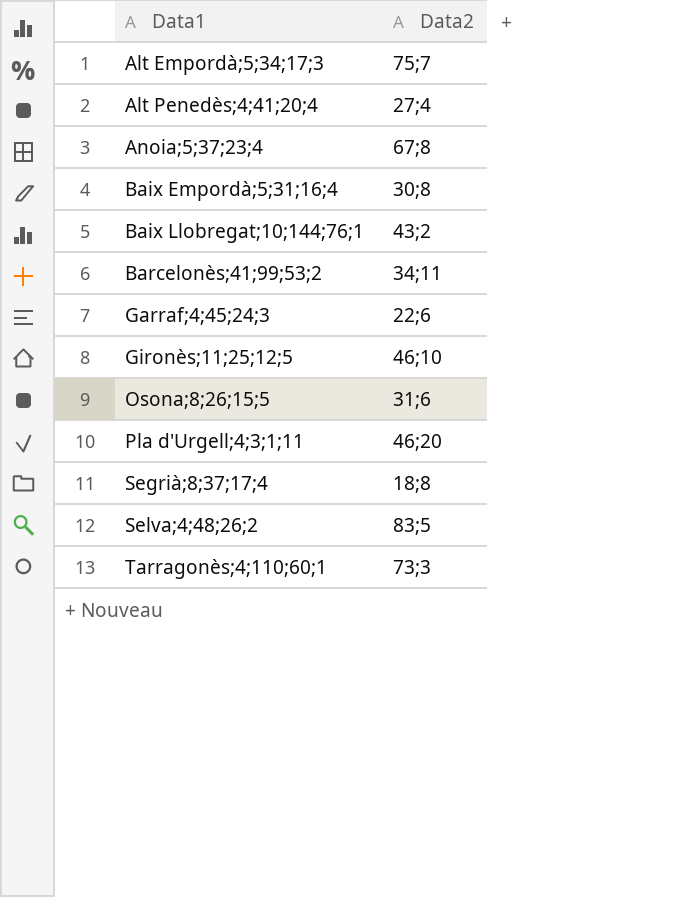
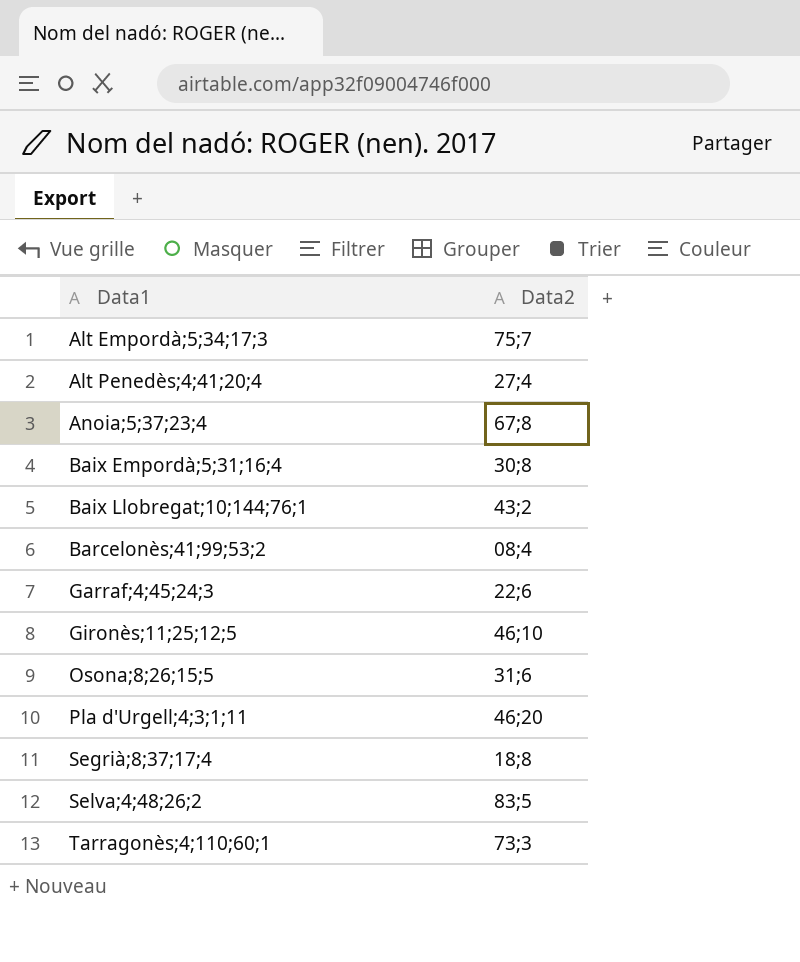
Barcelonès;41;99;53;2 | Data2: 34;11 -> 08;4

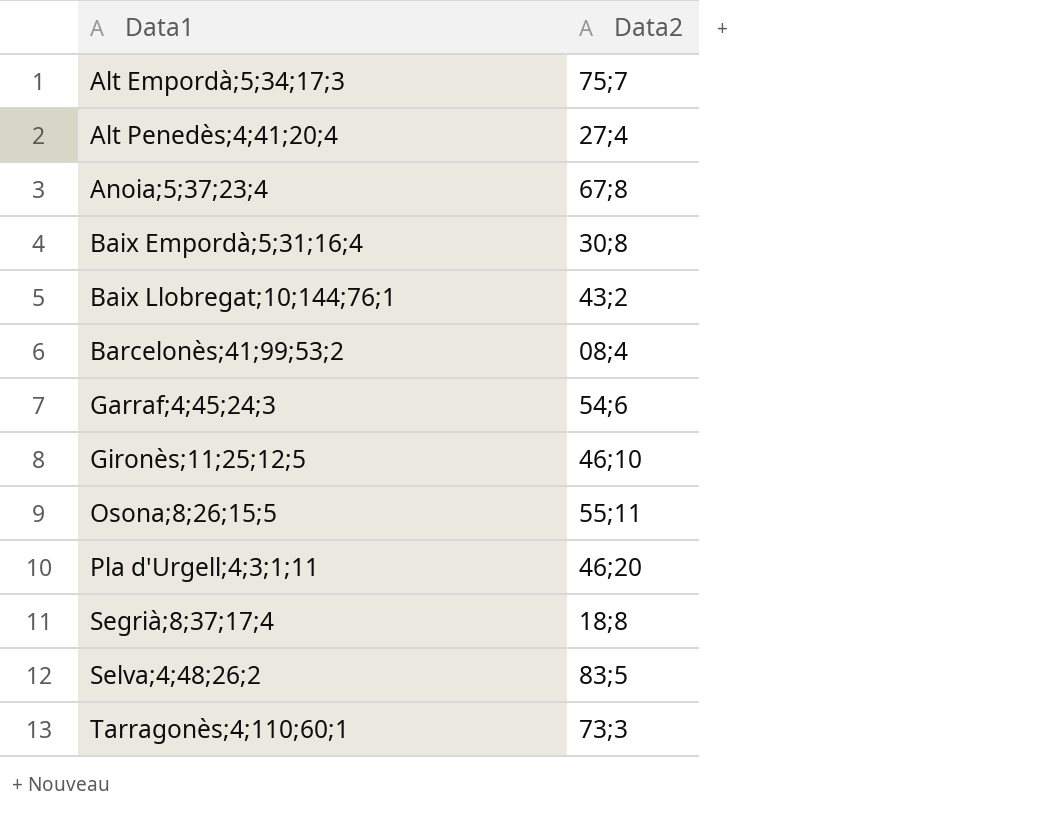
Garraf;4;45;24;3 | Data2: 22;6 -> 54;6
Osona;8;26;15;5 | Data2: 31;6 -> 55;11

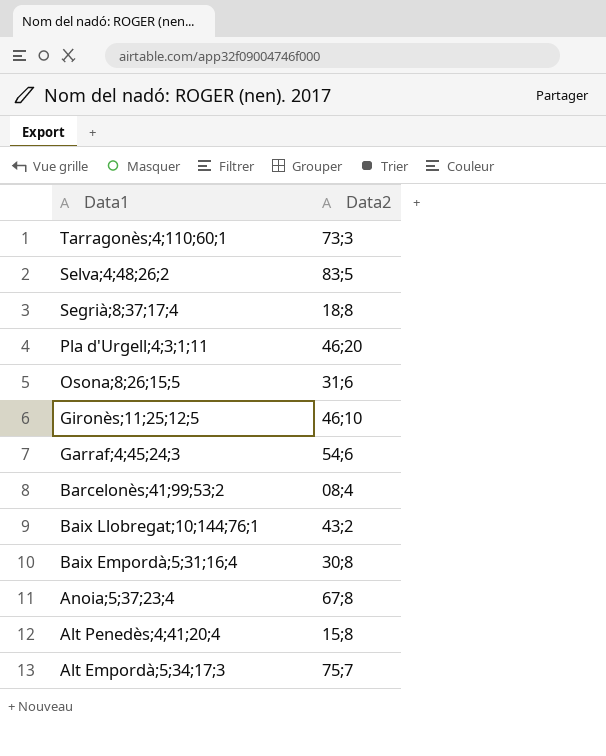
row order: Data1 ascending -> Data1 descending
Osona;8;26;15;5 | Data2: 55;11 -> 31;6
Alt Penedès;4;41;20;4 | Data2: 27;4 -> 15;8

